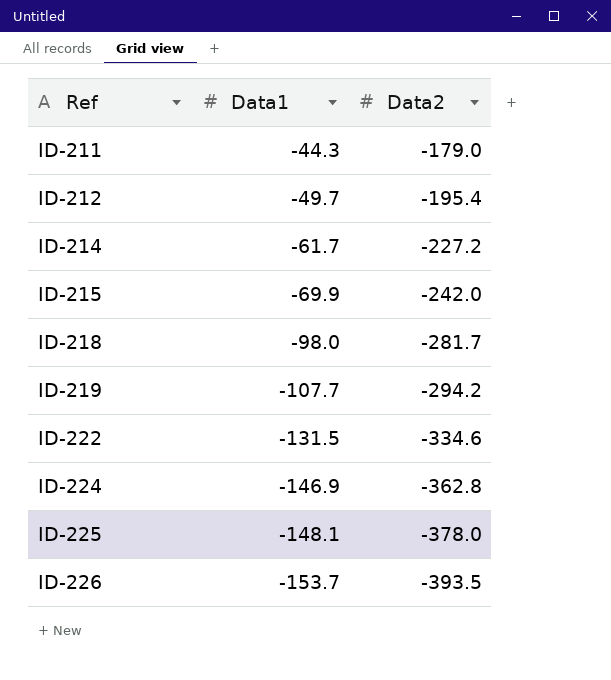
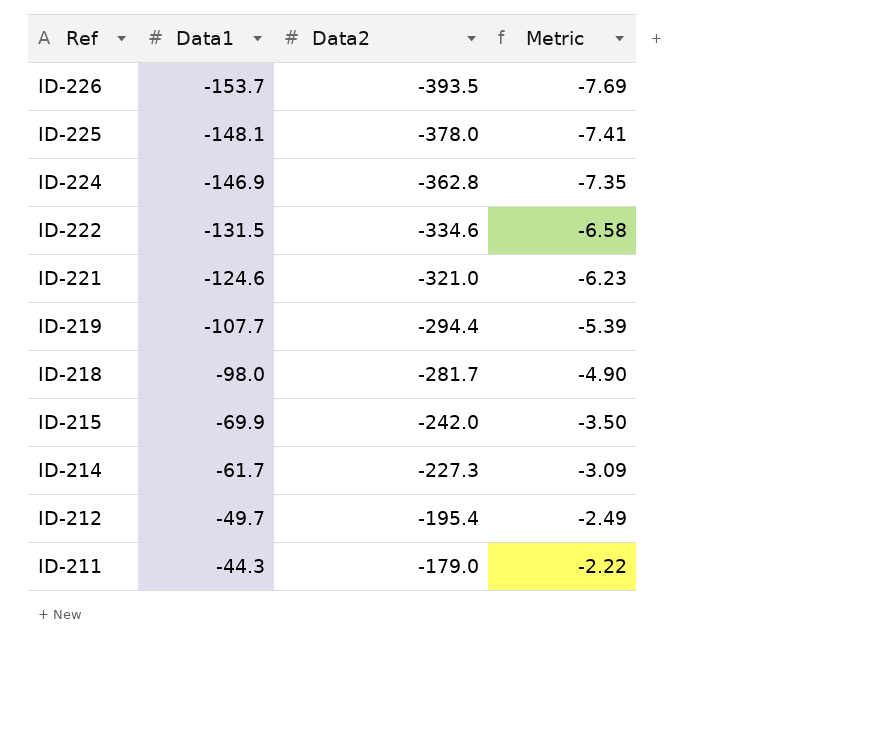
row order: Ref ascending -> Ref descending
column Metric | formula: none -> [Data1] * 0.05
row ID-221: none -> -124.6 | -321.0 | -6.23
ID-219 | Data2: -294.2 -> -294.4
ID-214 | Data2: -227.2 -> -227.3

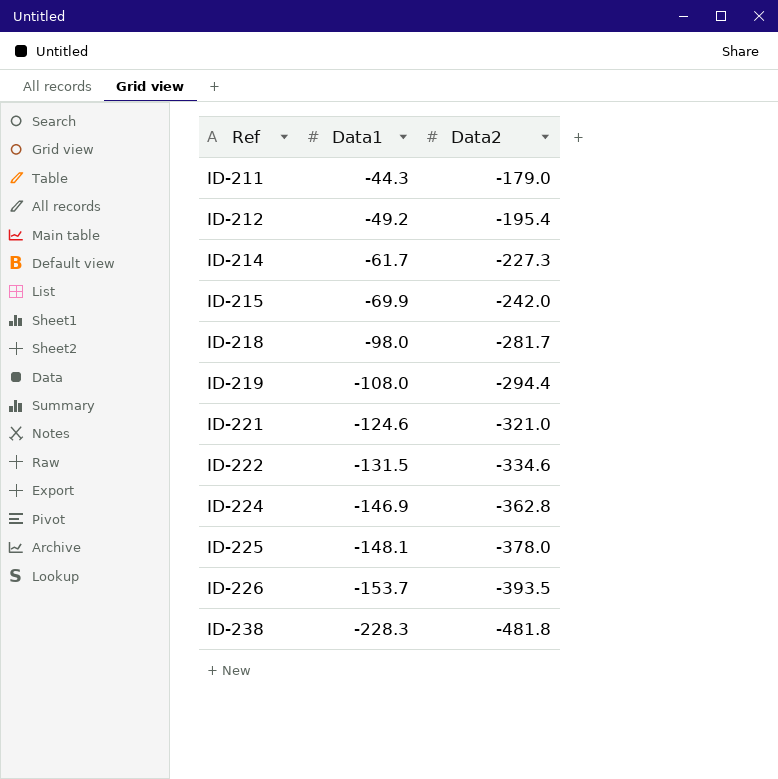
row order: Ref descending -> Ref ascending
column Metric | formula: [Data1] * 0.05 -> none
ID-212 | Data1: -49.7 -> -49.2
ID-219 | Data1: -107.7 -> -108.0
row ID-238: none -> -228.3 | -481.8

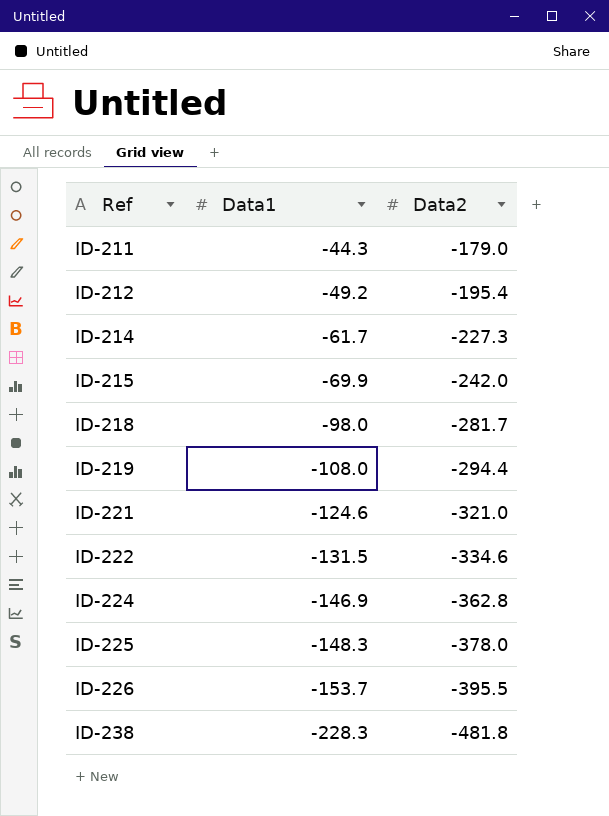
ID-225 | Data1: -148.1 -> -148.3
ID-226 | Data2: -393.5 -> -395.5

